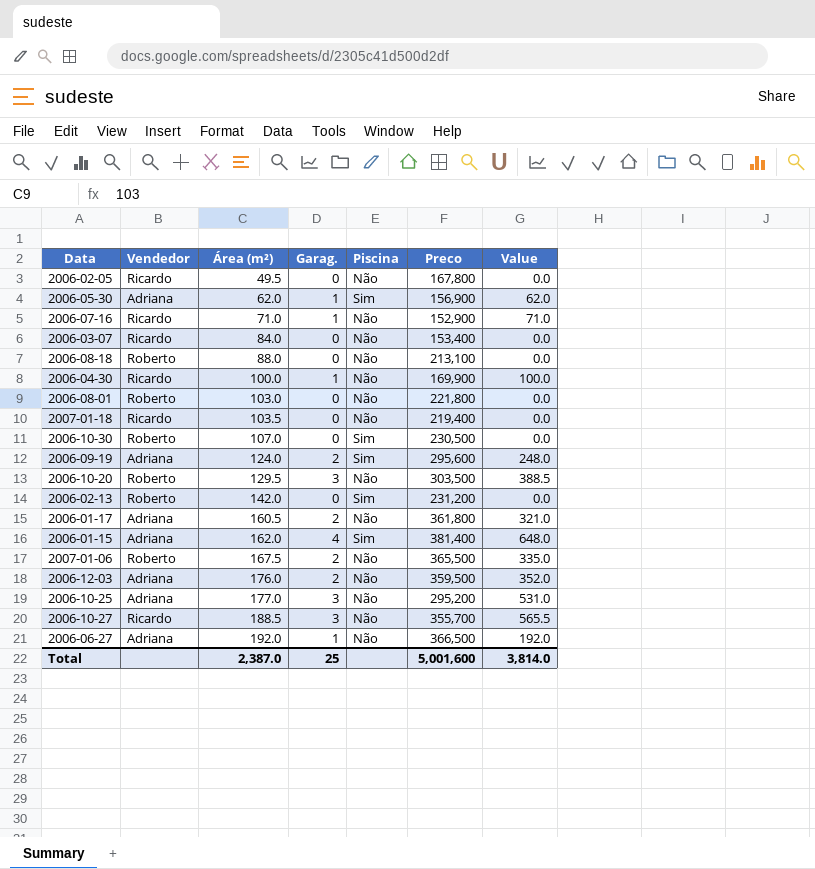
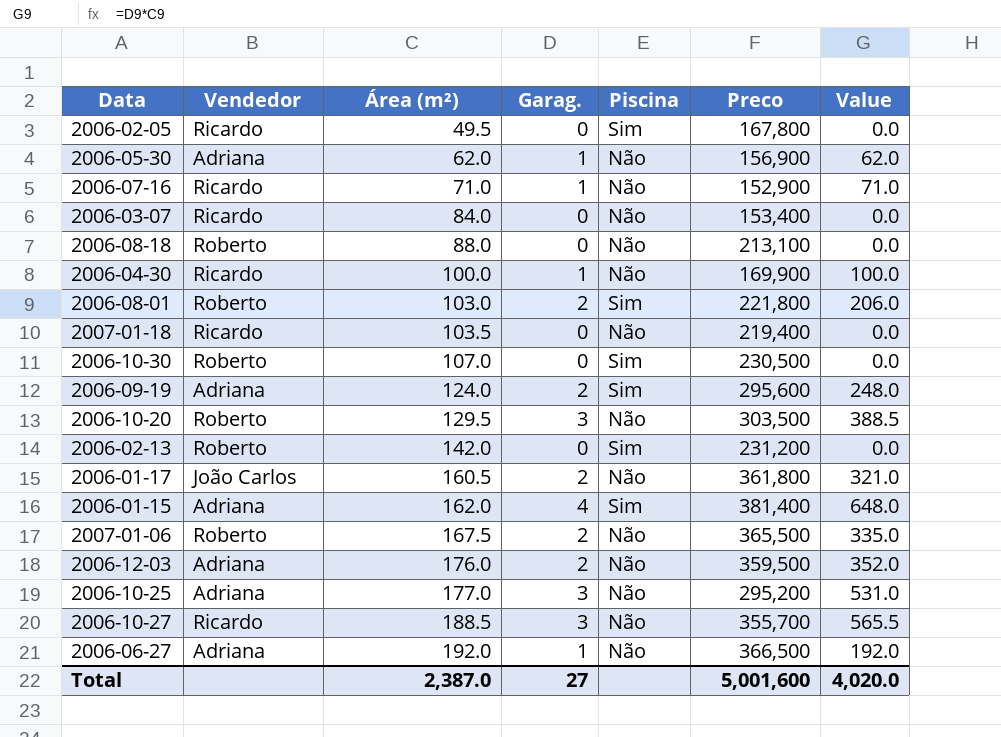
2006-02-05 | Piscina: Não -> Sim
2006-05-30 | Piscina: Sim -> Não
2006-08-01 | Garag.: 0 -> 2
2006-08-01 | Piscina: Não -> Sim
2006-08-01 | Value: 0.0 -> 206.0
2006-01-17 | Vendedor: Adriana -> João Carlos
Total | Garag.: 25 -> 27
Total | Value: 3,814.0 -> 4,020.0

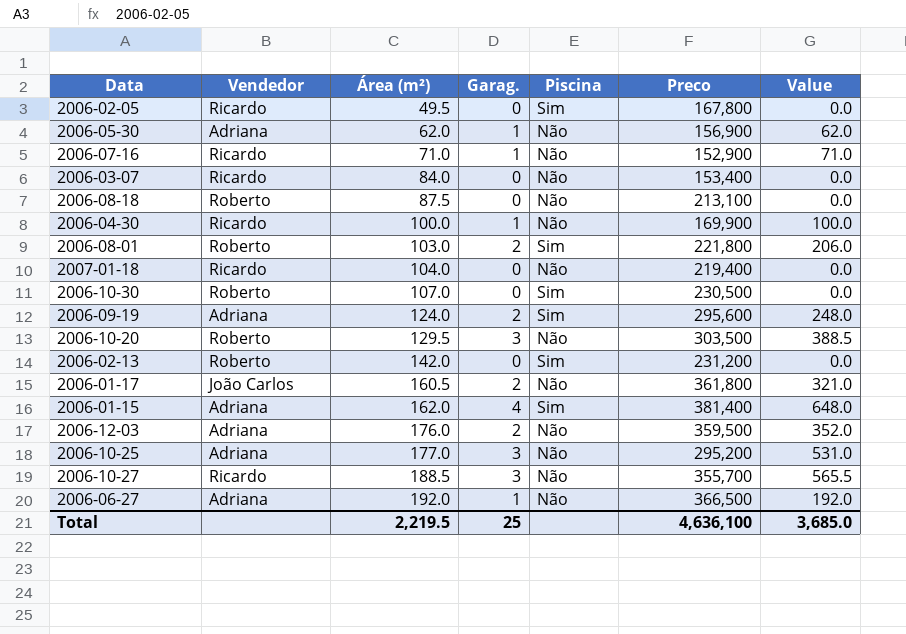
row 2007-01-06: Roberto | 167.5 | 2 | Não | 365,500 | 335.0 -> none
2006-08-18 | Área (m²): 88.0 -> 87.5
2007-01-18 | Área (m²): 103.5 -> 104.0
Total | Área (m²): 2,387.0 -> 2,219.5
Total | Garag.: 27 -> 25
Total | Preco: 5,001,600 -> 4,636,100
Total | Value: 4,020.0 -> 3,685.0

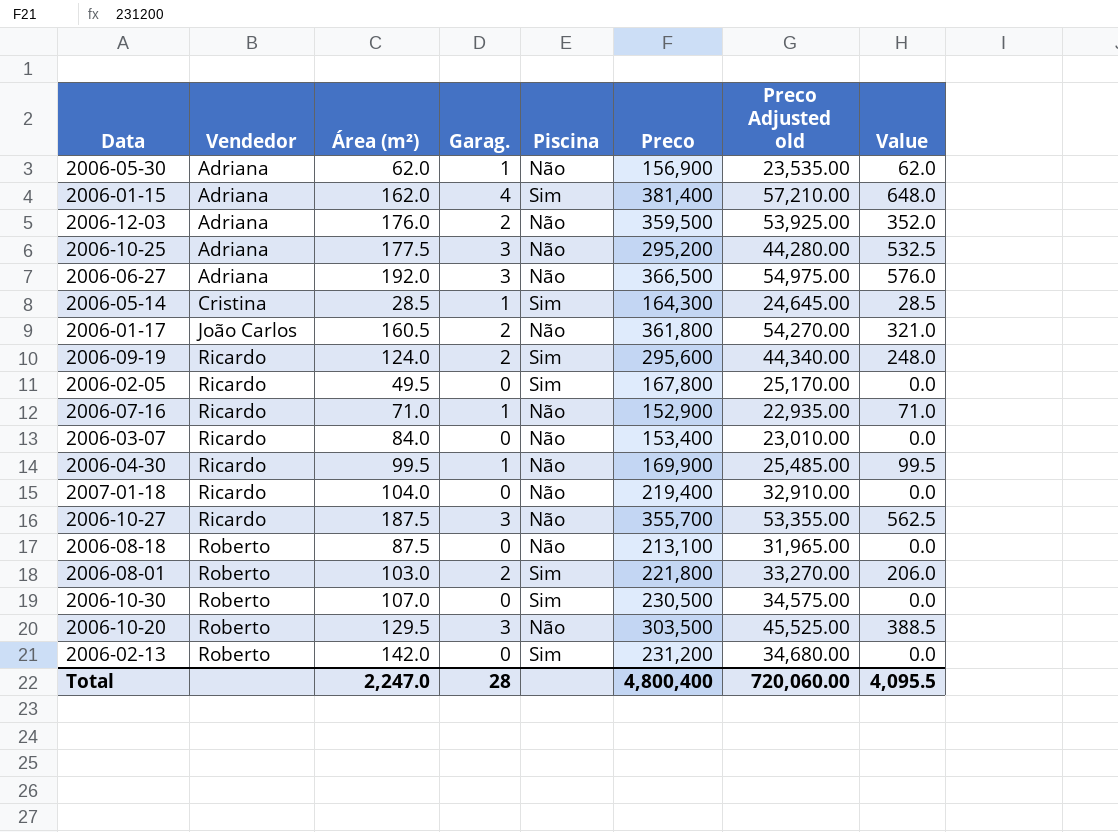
row order: Área (m²) ascending -> Vendedor ascending
column Preco Adjusted old | formula: none -> [Preco] * 0.15
2006-10-25 | Área (m²): 177.0 -> 177.5
2006-10-25 | Value: 531.0 -> 532.5
2006-06-27 | Garag.: 1 -> 3
2006-06-27 | Value: 192.0 -> 576.0
row 2006-05-14: none -> Cristina | 28.5 | 1 | Sim | 164,300 | 24,645.00 | 28.5
2006-09-19 | Vendedor: Adriana -> Ricardo
2006-04-30 | Área (m²): 100.0 -> 99.5
2006-04-30 | Value: 100.0 -> 99.5
2006-10-27 | Área (m²): 188.5 -> 187.5
2006-10-27 | Value: 565.5 -> 562.5
Total | Área (m²): 2,219.5 -> 2,247.0
Total | Garag.: 25 -> 28
Total | Preco: 4,636,100 -> 4,800,400
Total | Value: 3,685.0 -> 4,095.5

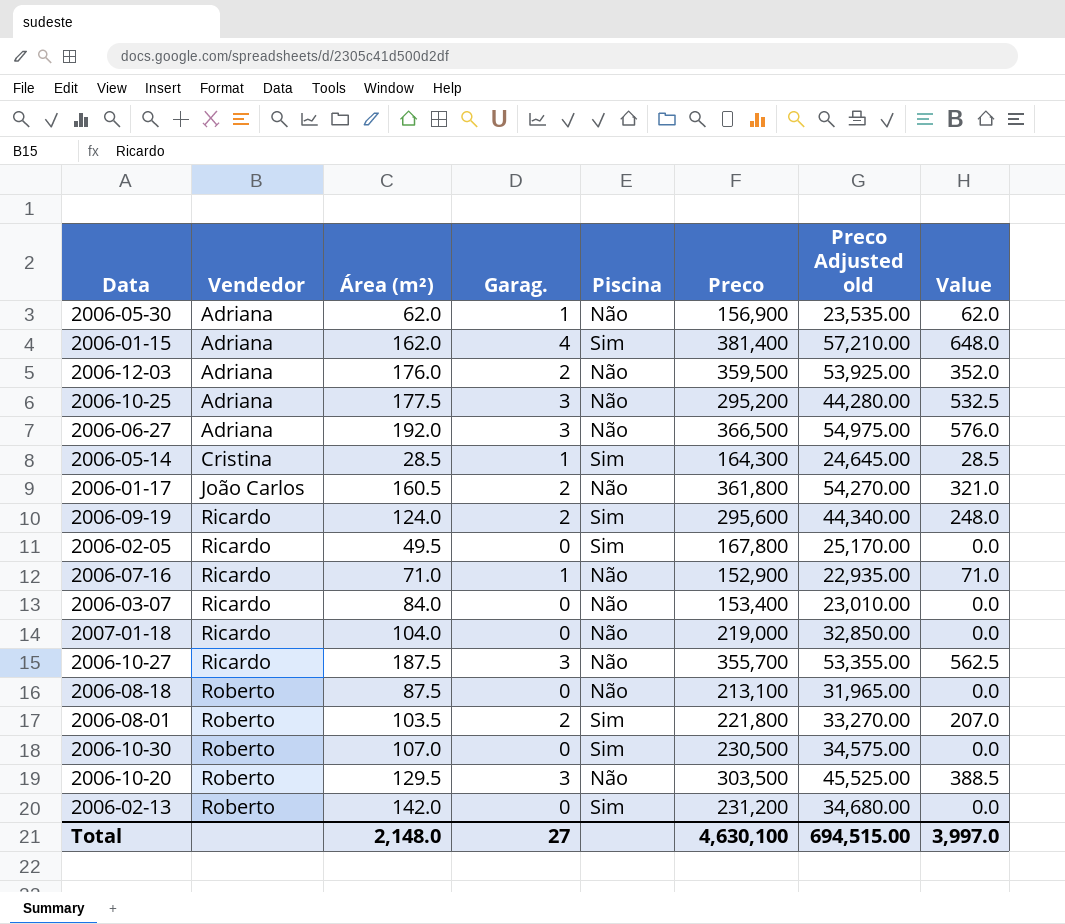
row 2006-04-30: Ricardo | 99.5 | 1 | Não | 169,900 | 25,485.00 | 99.5 -> none
2007-01-18 | Preco: 219,400 -> 219,000
2007-01-18 | Preco Adjusted old: 32,910.00 -> 32,850.00
2006-08-01 | Área (m²): 103.0 -> 103.5
2006-08-01 | Value: 206.0 -> 207.0
Total | Área (m²): 2,247.0 -> 2,148.0
Total | Garag.: 28 -> 27
Total | Preco: 4,800,400 -> 4,630,100
Total | Preco Adjusted old: 720,060.00 -> 694,515.00
Total | Value: 4,095.5 -> 3,997.0

